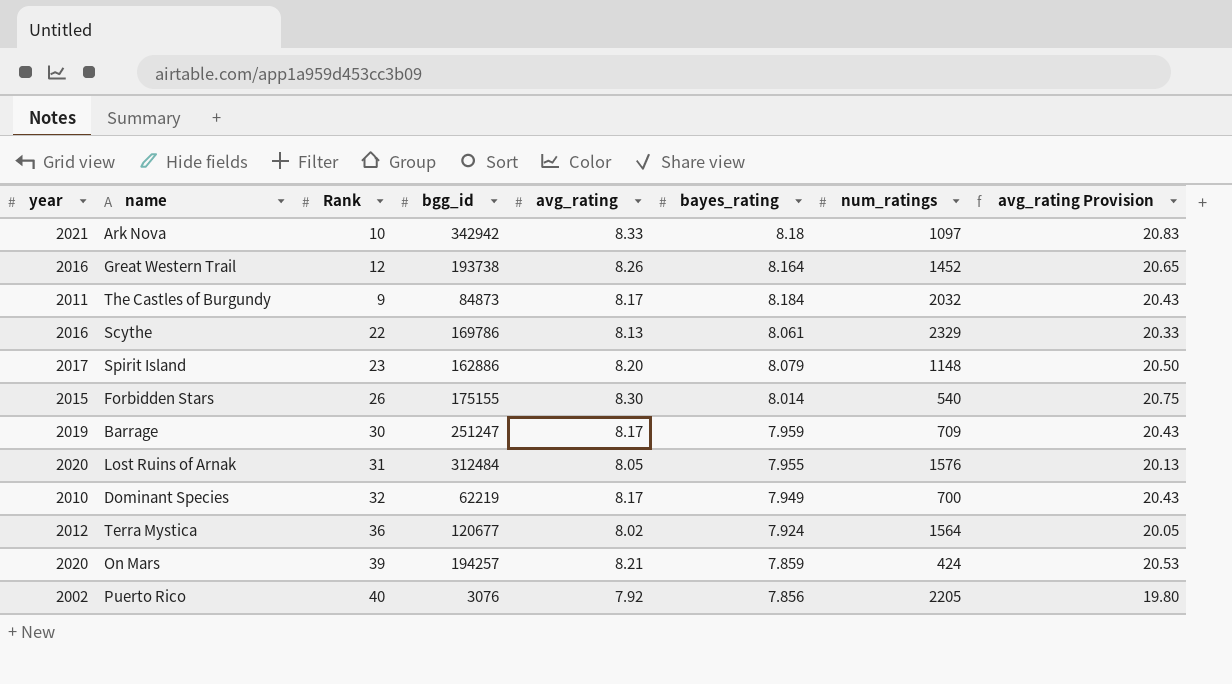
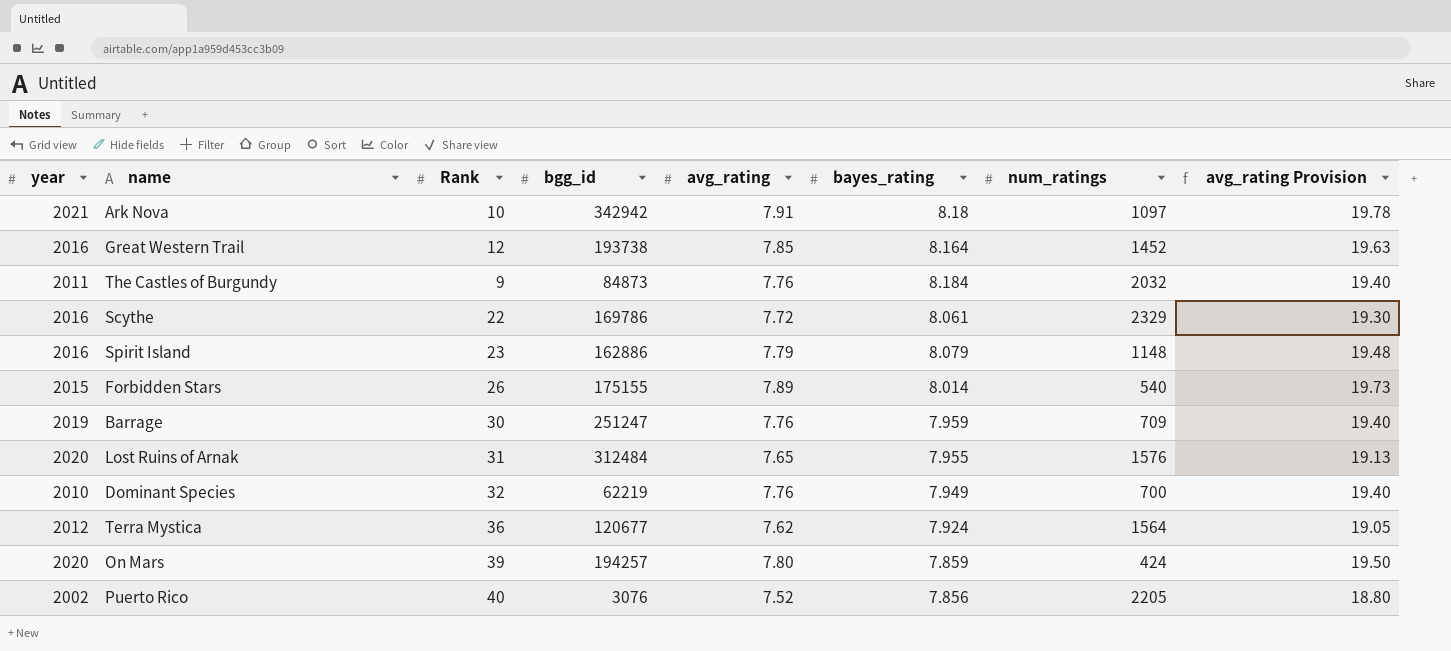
Ark Nova | avg_rating: 8.33 -> 7.91
Ark Nova | avg_rating Provision: 20.83 -> 19.78
Great Western Trail | avg_rating: 8.26 -> 7.85
Great Western Trail | avg_rating Provision: 20.65 -> 19.63
The Castles of Burgundy | avg_rating: 8.17 -> 7.76
The Castles of Burgundy | avg_rating Provision: 20.43 -> 19.40
Scythe | avg_rating: 8.13 -> 7.72
Scythe | avg_rating Provision: 20.33 -> 19.30
Spirit Island | year: 2017 -> 2016
Spirit Island | avg_rating: 8.20 -> 7.79
Spirit Island | avg_rating Provision: 20.50 -> 19.48
Forbidden Stars | avg_rating: 8.30 -> 7.89
Forbidden Stars | avg_rating Provision: 20.75 -> 19.73
Barrage | avg_rating: 8.17 -> 7.76
Barrage | avg_rating Provision: 20.43 -> 19.40
Lost Ruins of Arnak | avg_rating: 8.05 -> 7.65
Lost Ruins of Arnak | avg_rating Provision: 20.13 -> 19.13
Dominant Species | avg_rating: 8.17 -> 7.76
Dominant Species | avg_rating Provision: 20.43 -> 19.40
Terra Mystica | avg_rating: 8.02 -> 7.62
Terra Mystica | avg_rating Provision: 20.05 -> 19.05
On Mars | avg_rating: 8.21 -> 7.80
On Mars | avg_rating Provision: 20.53 -> 19.50
Puerto Rico | avg_rating: 7.92 -> 7.52
Puerto Rico | avg_rating Provision: 19.80 -> 18.80

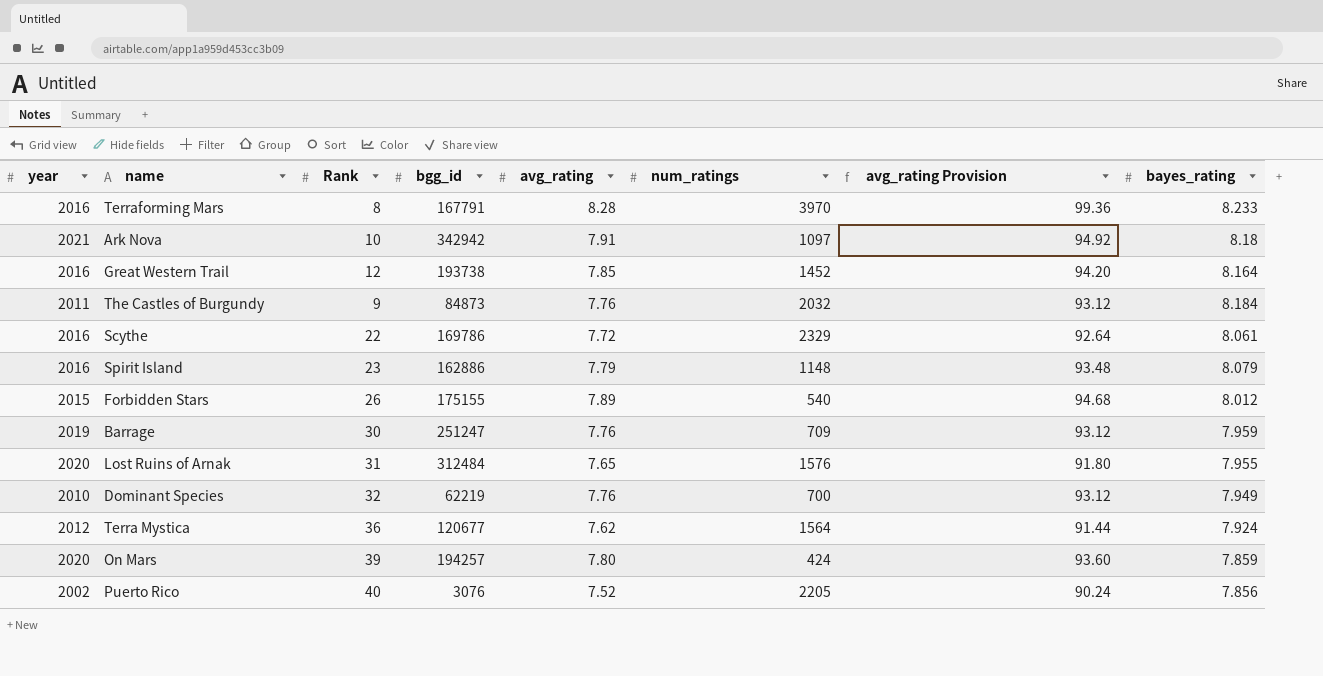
column avg_rating Provision | formula: [avg_rating] * 2.5 -> [avg_rating] * 12
column bayes_rating | position: 6 -> 8
row Terraforming Mars: none -> 2016 | 8 | 167791 | 8.28 | 3970 | 99.36 | 8.233
Forbidden Stars | bayes_rating: 8.014 -> 8.012

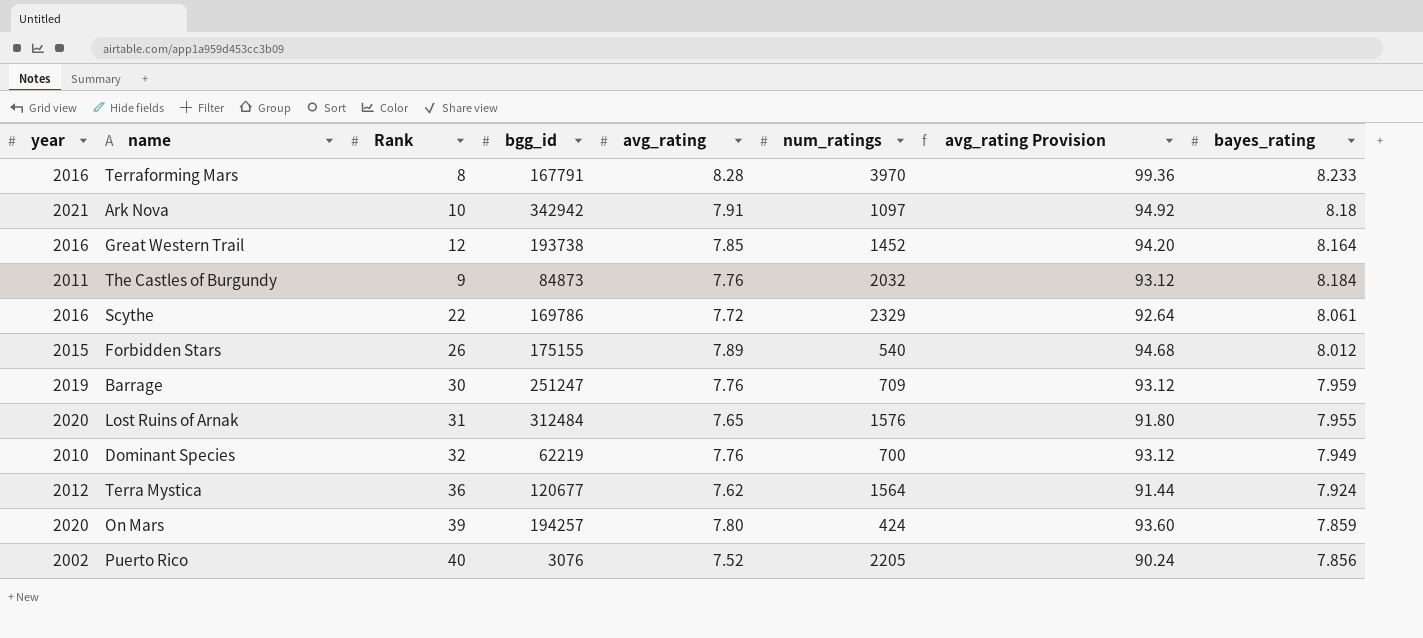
row Spirit Island: 2016 | 23 | 162886 | 7.79 | 1148 | 93.48 | 8.079 -> none

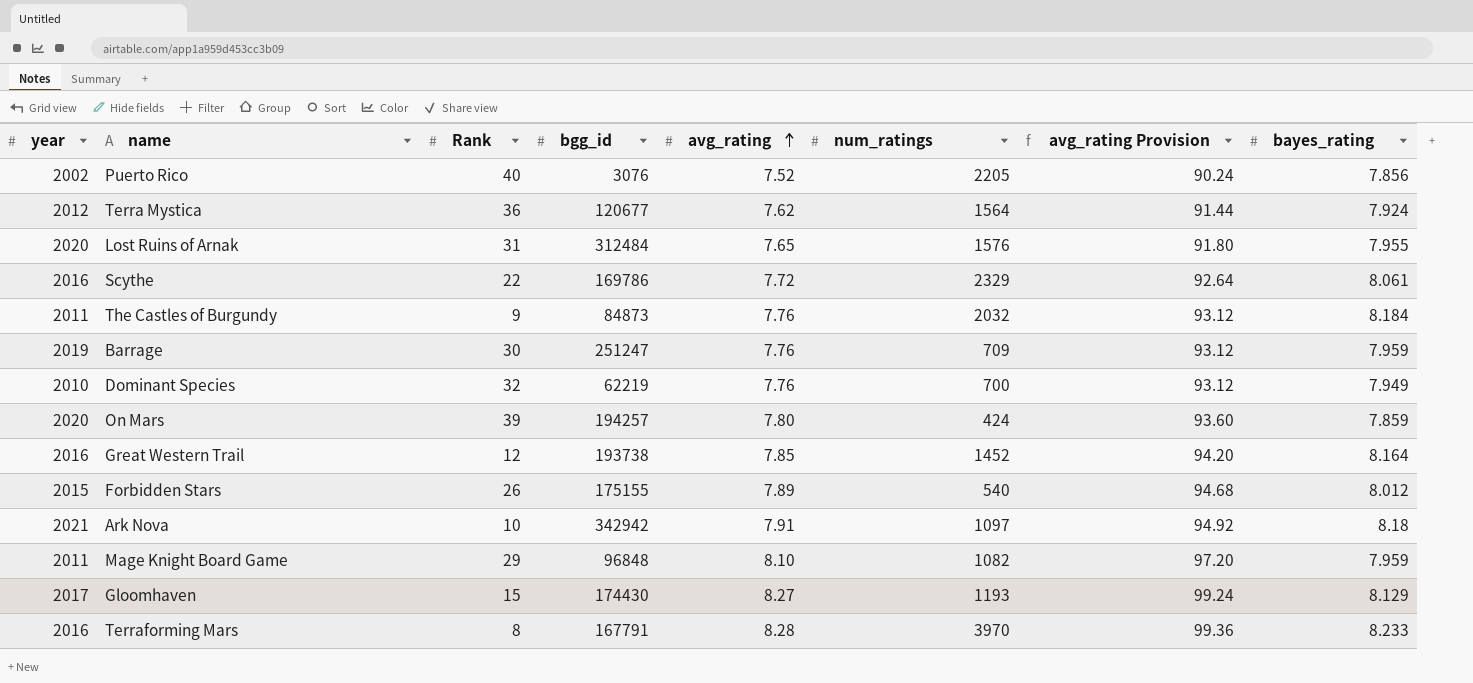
row order: none -> avg_rating ascending
row Mage Knight Board Game: none -> 2011 | 29 | 96848 | 8.10 | 1082 | 97.20 | 7.959
row Gloomhaven: none -> 2017 | 15 | 174430 | 8.27 | 1193 | 99.24 | 8.129

